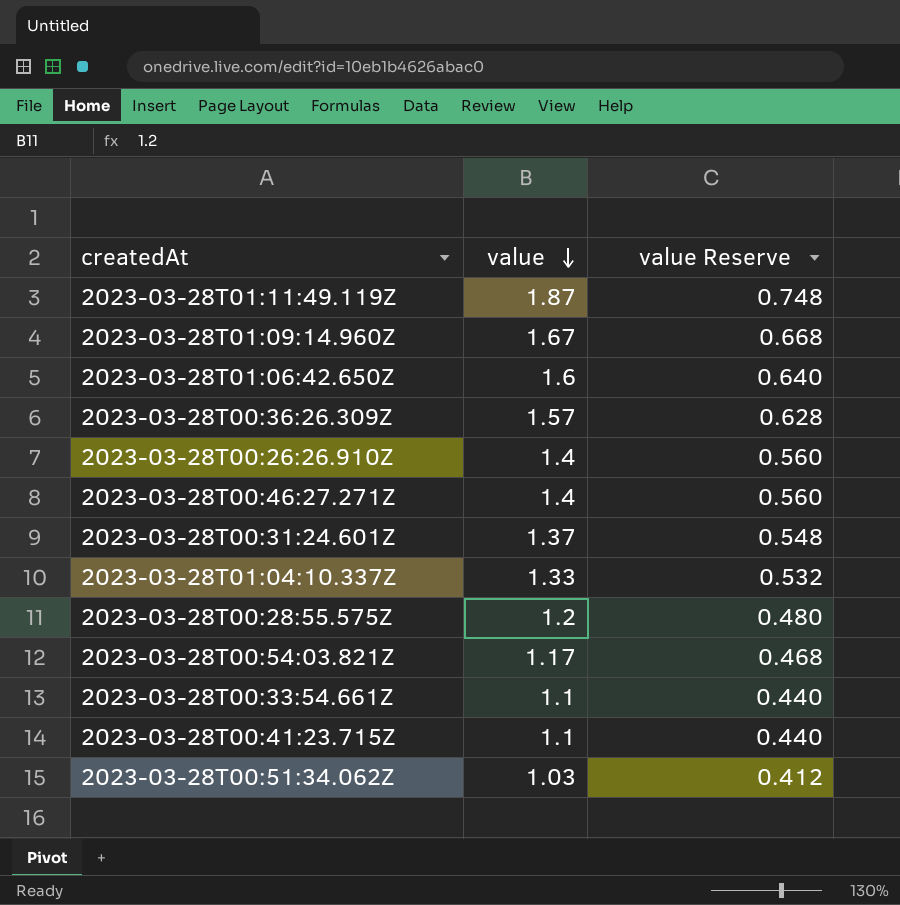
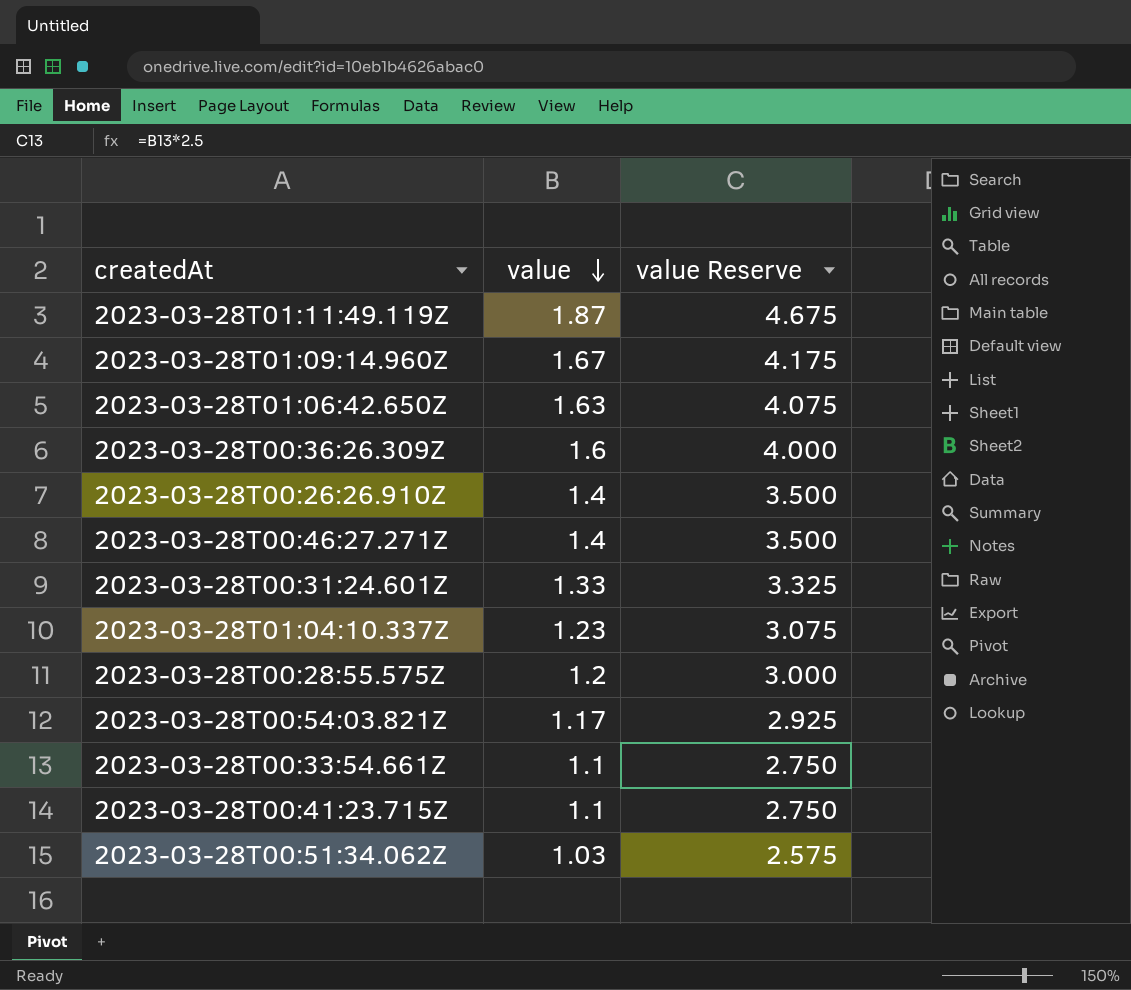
column value Reserve | formula: [value] * 0.4 -> [value] * 2.5
2023-03-28T01:06:42.650Z | value: 1.6 -> 1.63
2023-03-28T00:36:26.309Z | value: 1.57 -> 1.6
2023-03-28T00:31:24.601Z | value: 1.37 -> 1.33
2023-03-28T01:04:10.337Z | value: 1.33 -> 1.23

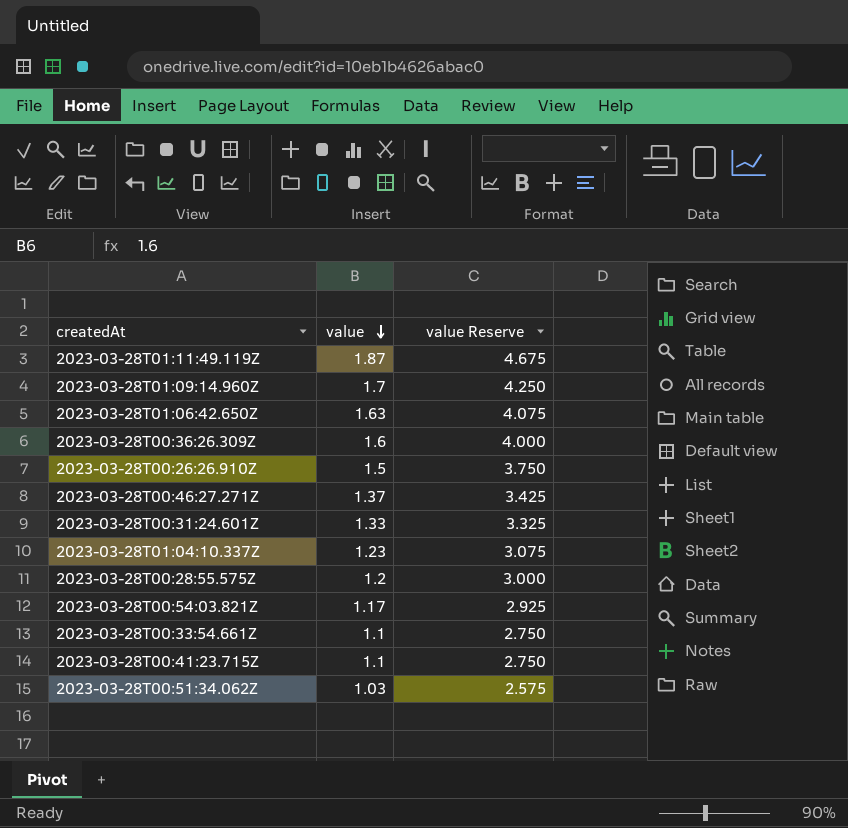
2023-03-28T01:09:14.960Z | value: 1.67 -> 1.7
2023-03-28T01:09:14.960Z | value Reserve: 4.175 -> 4.250
2023-03-28T00:26:26.910Z | value: 1.4 -> 1.5
2023-03-28T00:26:26.910Z | value Reserve: 3.500 -> 3.750
2023-03-28T00:46:27.271Z | value: 1.4 -> 1.37
2023-03-28T00:46:27.271Z | value Reserve: 3.500 -> 3.425

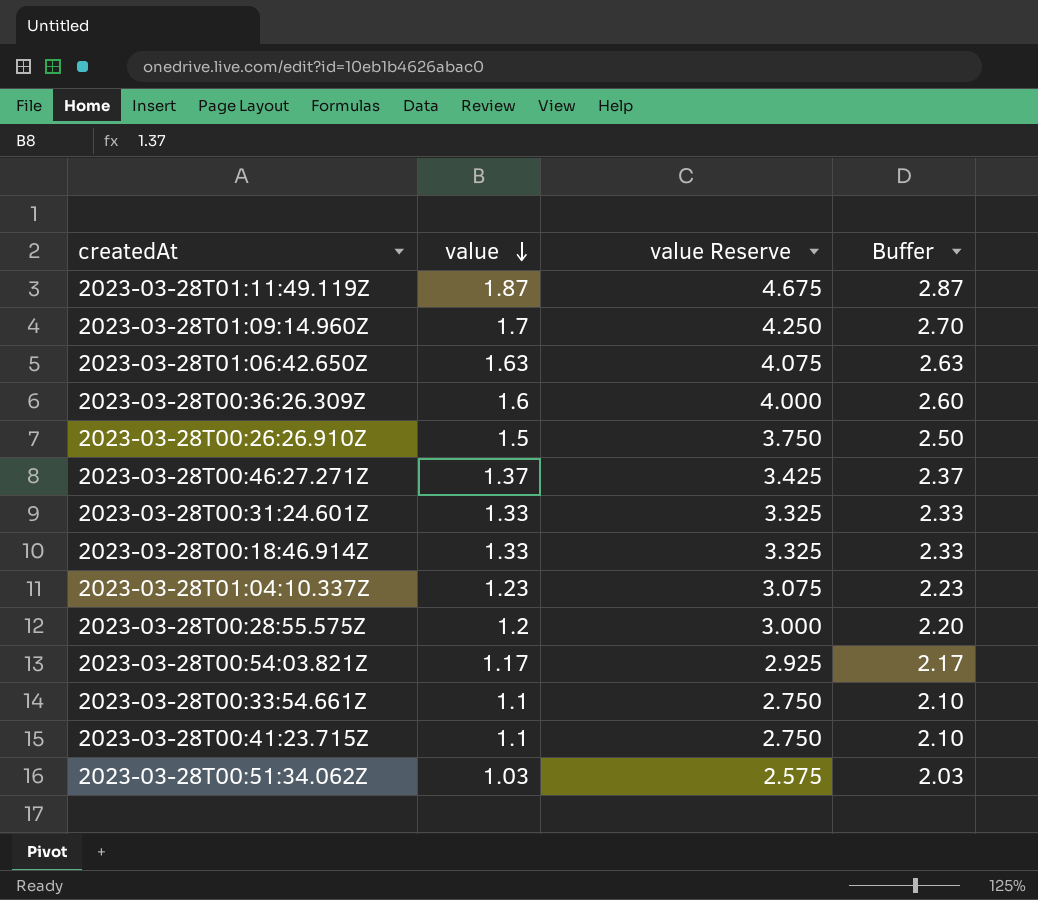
column Buffer | formula: none -> [value] + 1
row 2023-03-28T00:18:46.914Z: none -> 1.33 | 3.325 | 2.33

